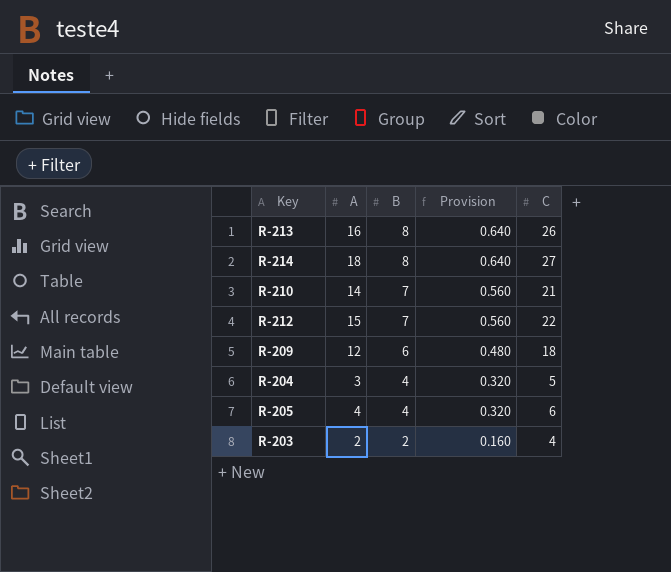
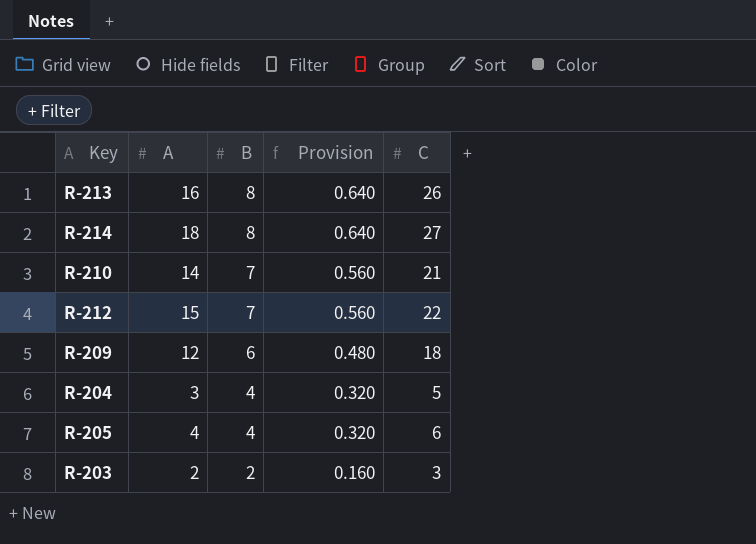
R-203 | C: 4 -> 3

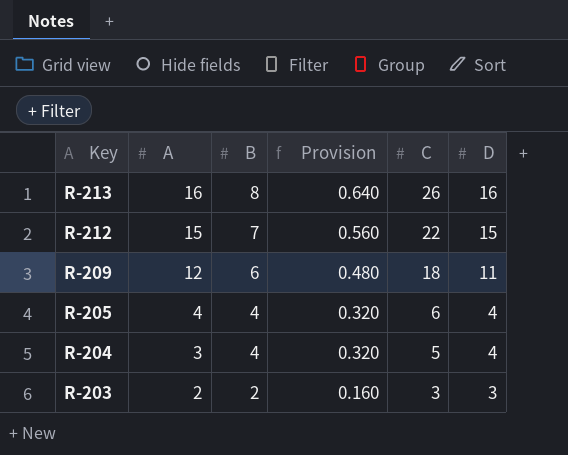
row order: B descending -> Key descending
column D | position: none -> 6
row R-214: 18 | 8 | 0.640 | 27 -> none
row R-210: 14 | 7 | 0.560 | 21 -> none

